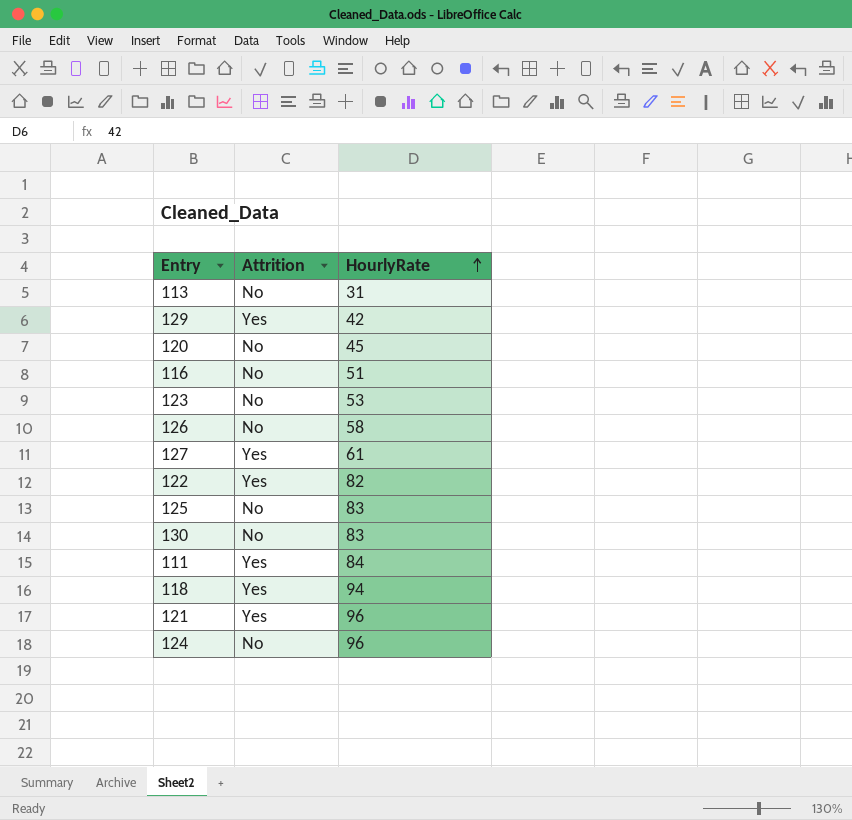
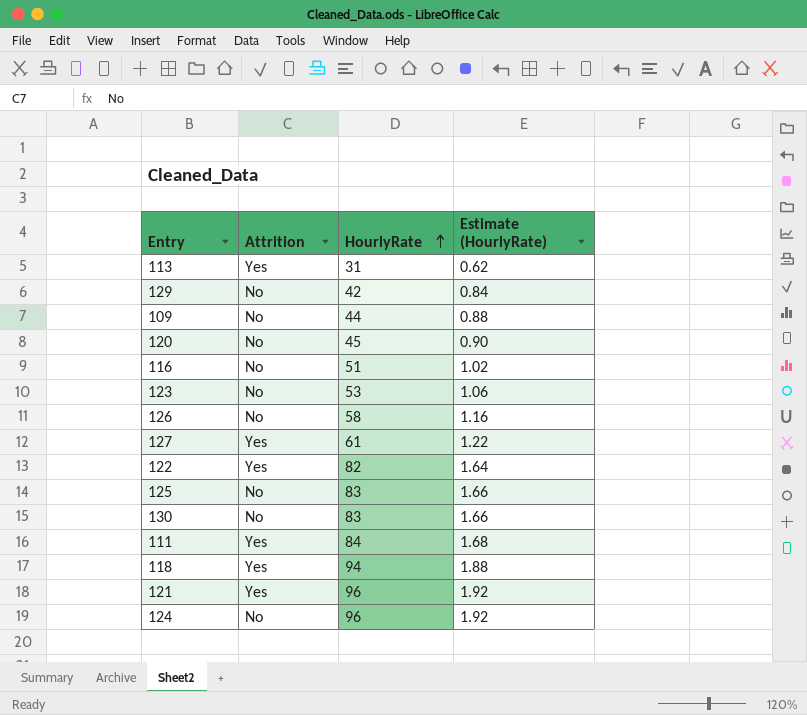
column Estimate (HourlyRate) | formula: none -> [HourlyRate] * 0.02
113 | Attrition: No -> Yes
129 | Attrition: Yes -> No
row 109: none -> No | 44 | 0.88

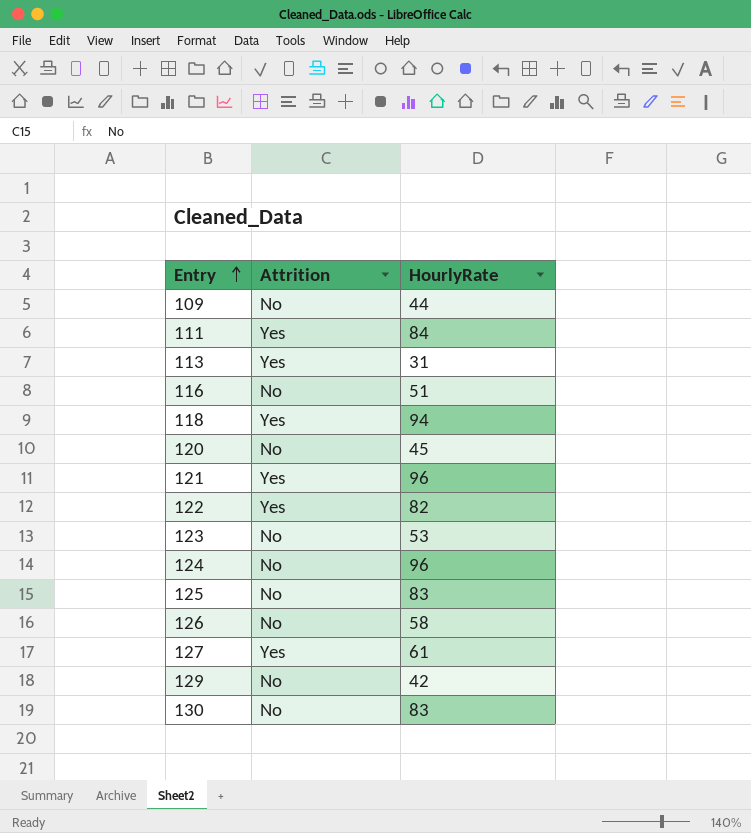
row order: HourlyRate ascending -> Entry ascending
column Estimate (HourlyRate) | formula: [HourlyRate] * 0.02 -> none

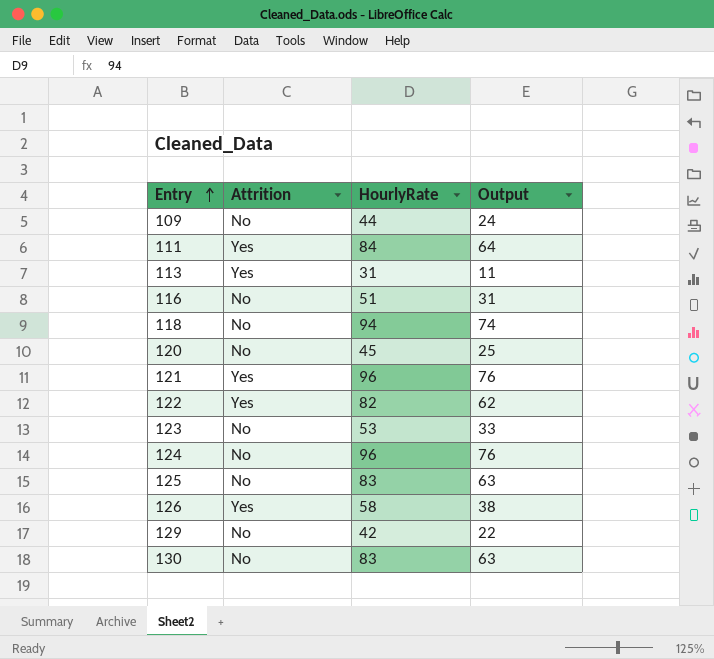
column Output | formula: none -> [HourlyRate] - 20
row 127: Yes | 61 -> none
118 | Attrition: Yes -> No
126 | Attrition: No -> Yes

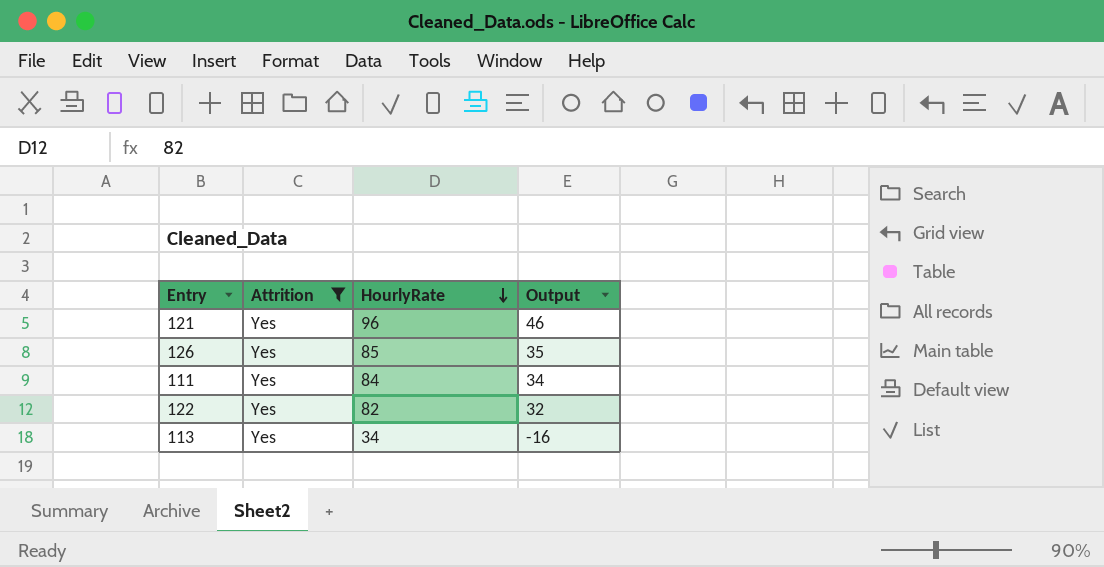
filter: none -> Attrition = Yes
row order: Entry ascending -> HourlyRate descending
column Output | formula: [HourlyRate] - 20 -> [HourlyRate] - 50
126 | HourlyRate: 58 -> 85
113 | HourlyRate: 31 -> 34

